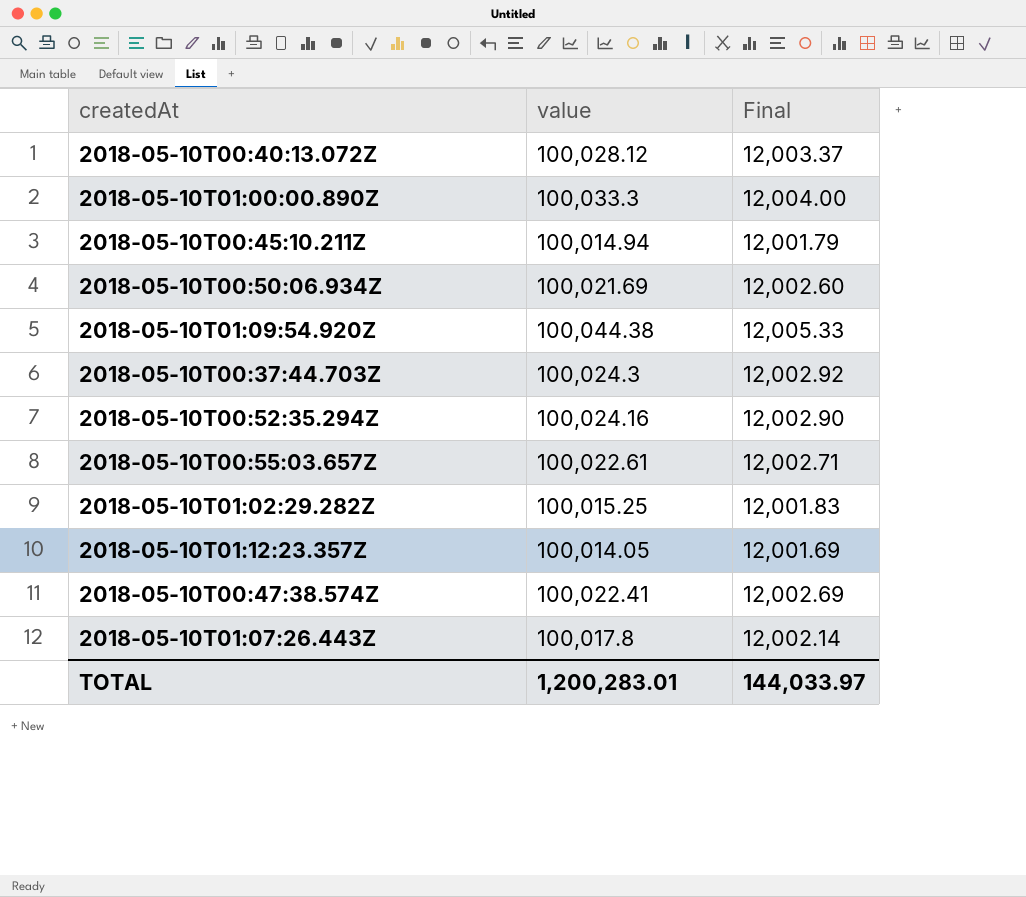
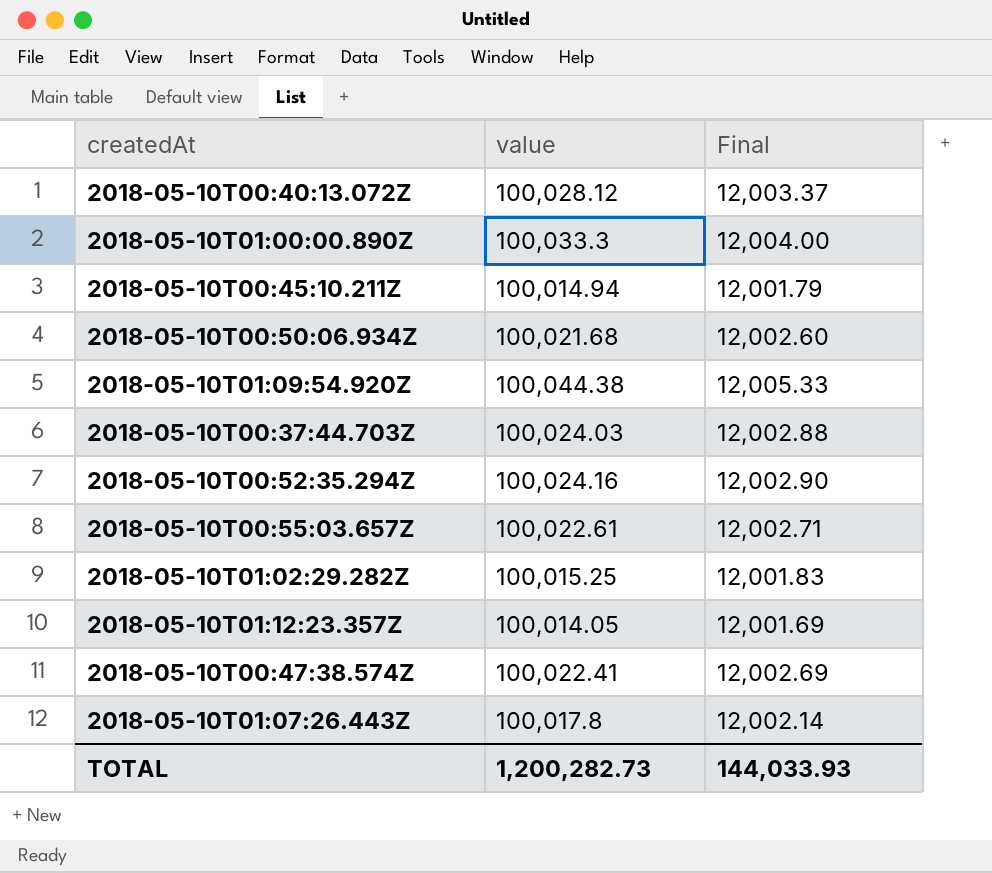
2018-05-10T00:50:06.934Z | value: 100,021.69 -> 100,021.68
2018-05-10T00:37:44.703Z | value: 100,024.3 -> 100,024.03
2018-05-10T00:37:44.703Z | Final: 12,002.92 -> 12,002.88
TOTAL | value: 1,200,283.01 -> 1,200,282.73
TOTAL | Final: 144,033.97 -> 144,033.93

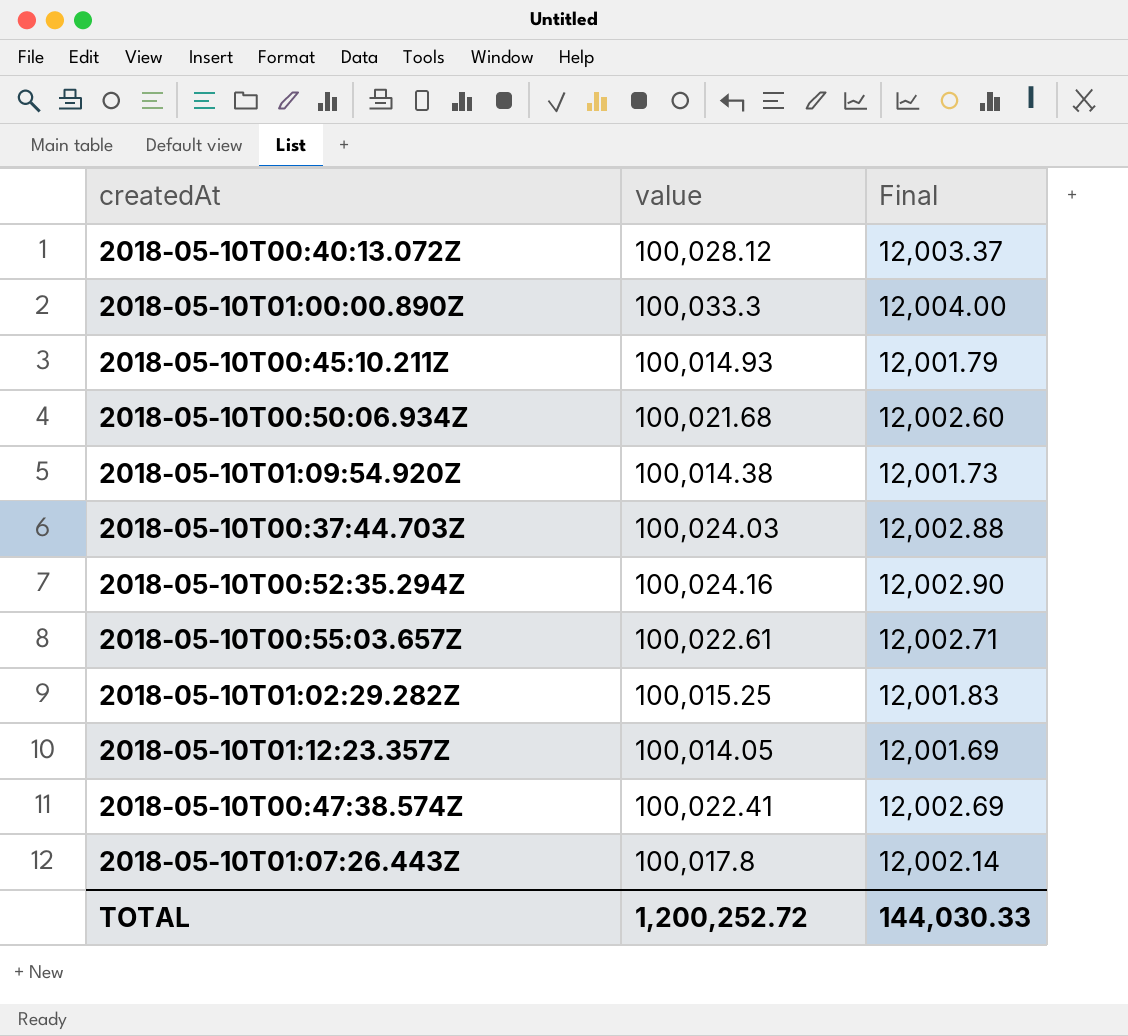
2018-05-10T00:45:10.211Z | value: 100,014.94 -> 100,014.93
2018-05-10T01:09:54.920Z | value: 100,044.38 -> 100,014.38
2018-05-10T01:09:54.920Z | Final: 12,005.33 -> 12,001.73
TOTAL | value: 1,200,282.73 -> 1,200,252.72
TOTAL | Final: 144,033.93 -> 144,030.33

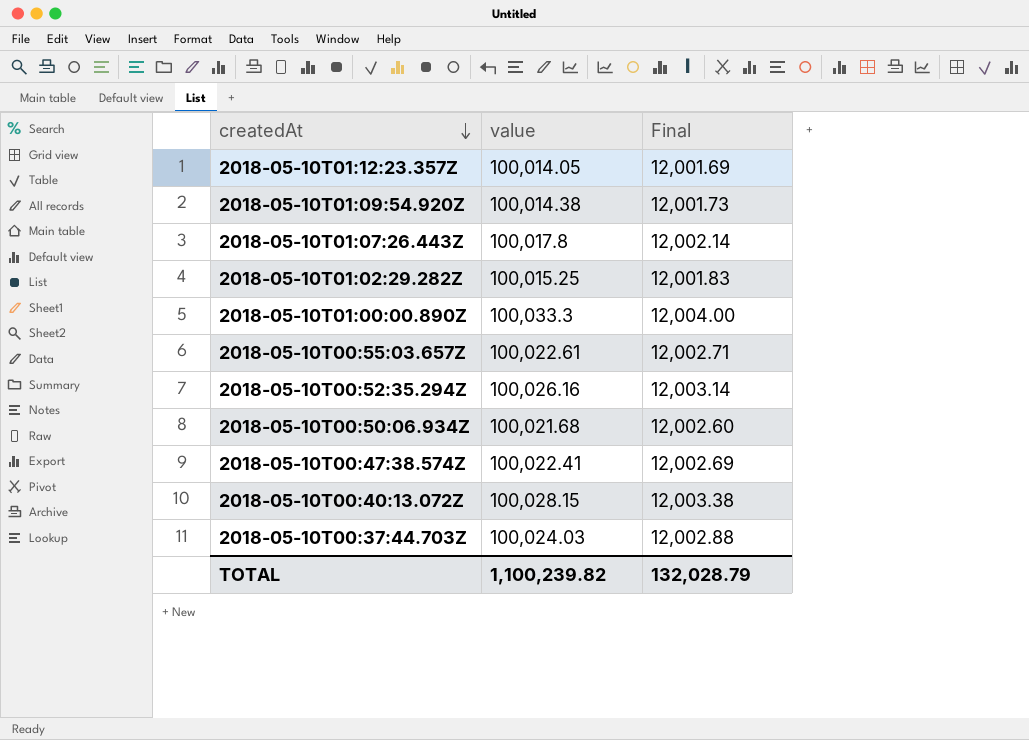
row order: none -> createdAt descending
row 2018-05-10T00:45:10.211Z: 100,014.93 | 12,001.79 -> none
2018-05-10T00:52:35.294Z | value: 100,024.16 -> 100,026.16
2018-05-10T00:52:35.294Z | Final: 12,002.90 -> 12,003.14
2018-05-10T00:40:13.072Z | value: 100,028.12 -> 100,028.15
2018-05-10T00:40:13.072Z | Final: 12,003.37 -> 12,003.38
TOTAL | value: 1,200,252.72 -> 1,100,239.82
TOTAL | Final: 144,030.33 -> 132,028.79

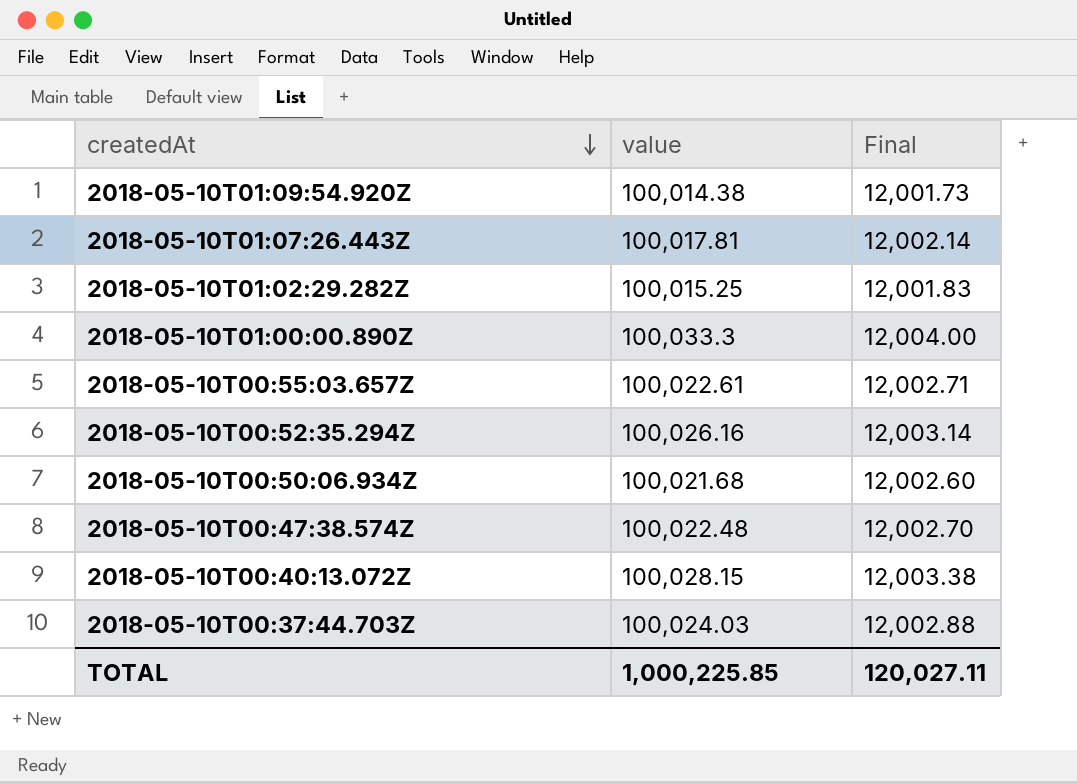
row 2018-05-10T01:12:23.357Z: 100,014.05 | 12,001.69 -> none
2018-05-10T01:07:26.443Z | value: 100,017.8 -> 100,017.81
2018-05-10T00:47:38.574Z | value: 100,022.41 -> 100,022.48
2018-05-10T00:47:38.574Z | Final: 12,002.69 -> 12,002.70
TOTAL | value: 1,100,239.82 -> 1,000,225.85
TOTAL | Final: 132,028.79 -> 120,027.11

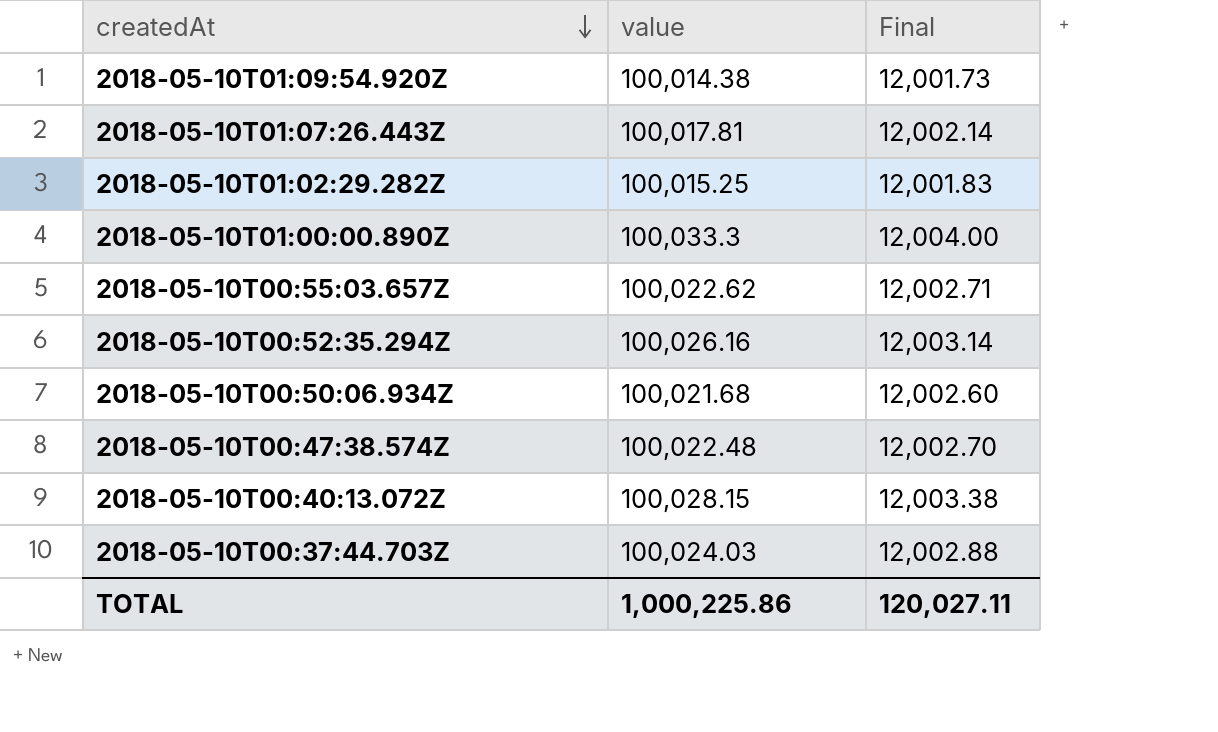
2018-05-10T00:55:03.657Z | value: 100,022.61 -> 100,022.62
TOTAL | value: 1,000,225.85 -> 1,000,225.86

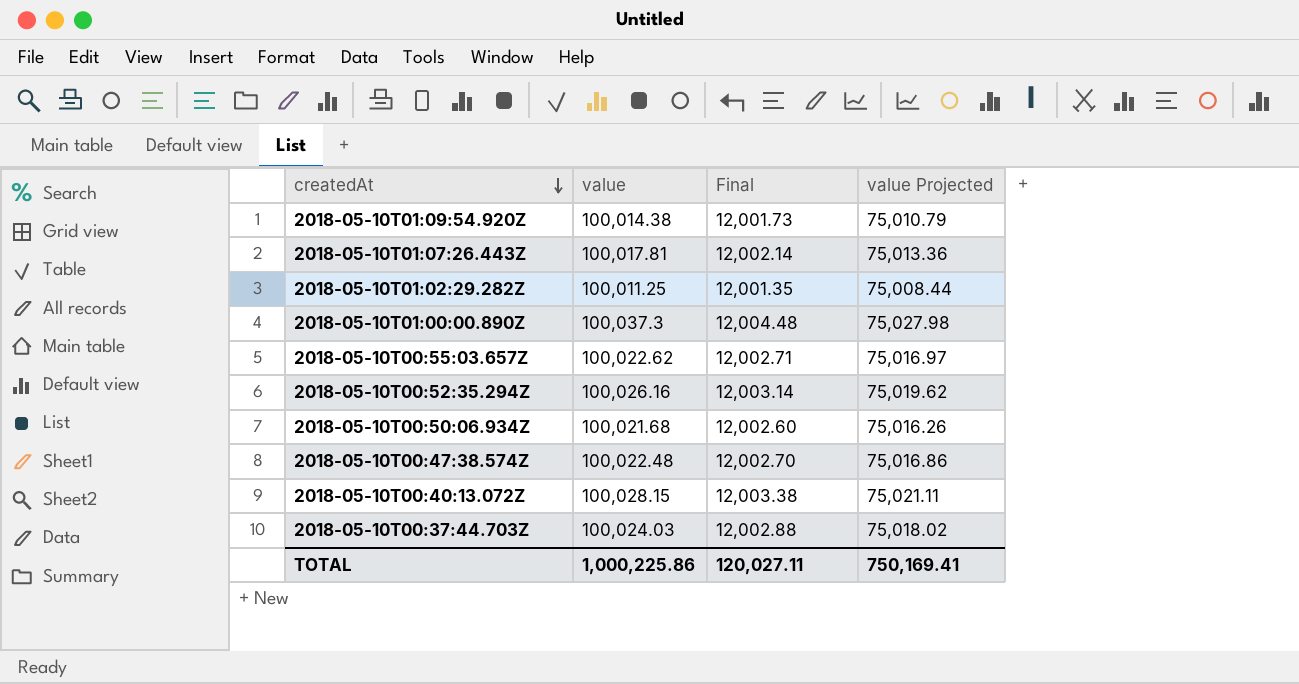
column value Projected | formula: none -> [value] * 0.75
2018-05-10T01:02:29.282Z | value: 100,015.25 -> 100,011.25
2018-05-10T01:02:29.282Z | Final: 12,001.83 -> 12,001.35
2018-05-10T01:00:00.890Z | value: 100,033.3 -> 100,037.3
2018-05-10T01:00:00.890Z | Final: 12,004.00 -> 12,004.48

